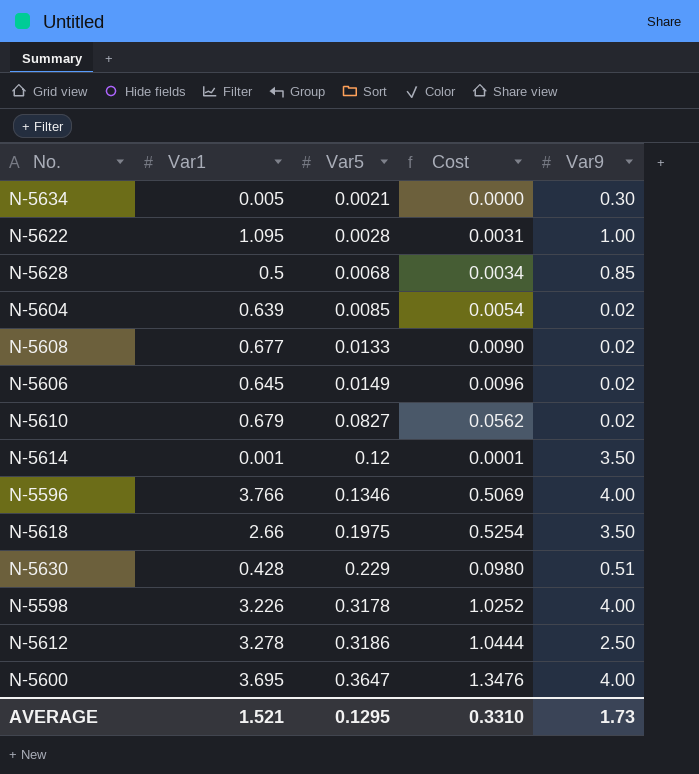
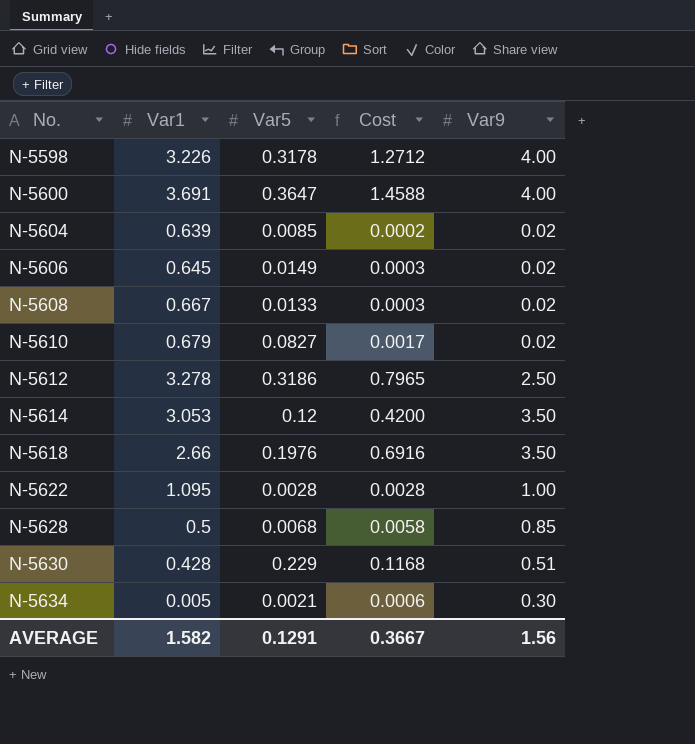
row order: Var5 ascending -> No. ascending
column Cost | formula: [Var1] * [Var5] -> [Var5] * [Var9]
row N-5596: 3.766 | 0.1346 | 0.5069 | 4.00 -> none
N-5600 | Var1: 3.695 -> 3.691
N-5608 | Var1: 0.677 -> 0.667
N-5614 | Var1: 0.001 -> 3.053
N-5618 | Var5: 0.1975 -> 0.1976
AVERAGE | Var1: 1.521 -> 1.582
AVERAGE | Var5: 0.1295 -> 0.1291
AVERAGE | Cost: 0.3310 -> 0.3667
AVERAGE | Var9: 1.73 -> 1.56

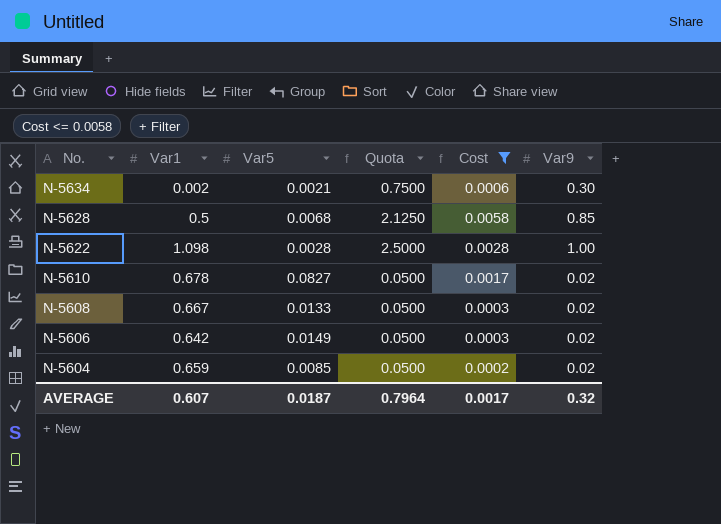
filter: none -> Cost <= 0.0058
row order: No. ascending -> No. descending
column Quota | formula: none -> [Var9] * 2.5
N-5634 | Var1: 0.005 -> 0.002
N-5622 | Var1: 1.095 -> 1.098
N-5610 | Var1: 0.679 -> 0.678
N-5606 | Var1: 0.645 -> 0.642
N-5604 | Var1: 0.639 -> 0.659
AVERAGE | Var1: 1.582 -> 0.607
AVERAGE | Var5: 0.1291 -> 0.0187
AVERAGE | Cost: 0.3667 -> 0.0017
AVERAGE | Var9: 1.56 -> 0.32

